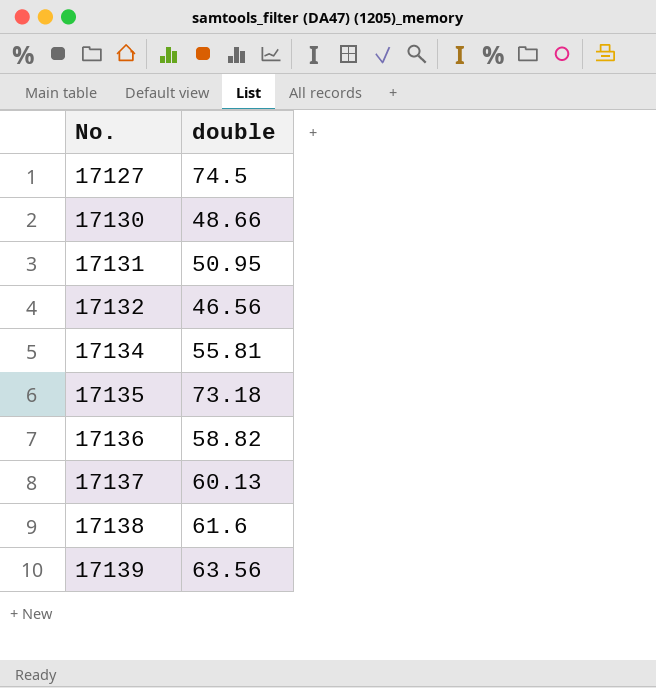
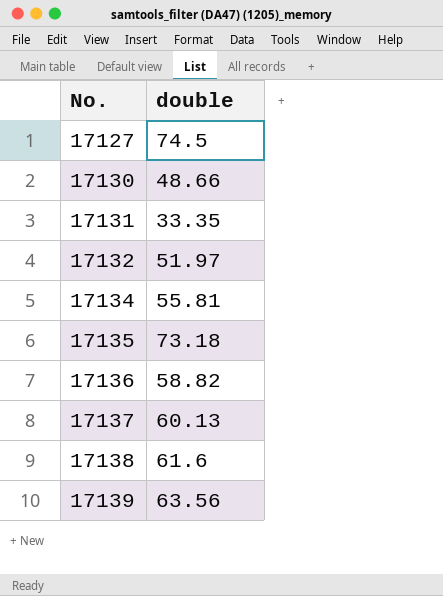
17131 | double: 50.95 -> 33.35
17132 | double: 46.56 -> 51.97

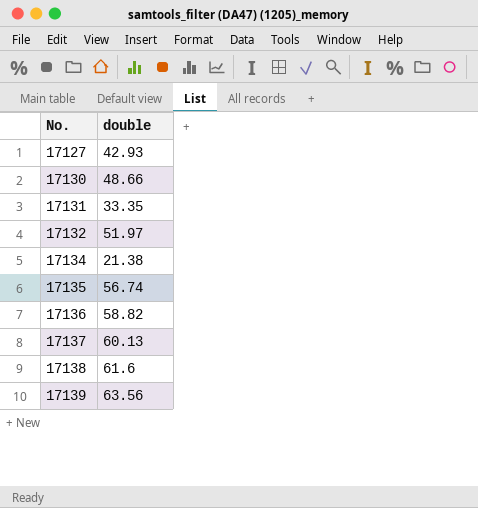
17127 | double: 74.5 -> 42.93
17134 | double: 55.81 -> 21.38
17135 | double: 73.18 -> 56.74

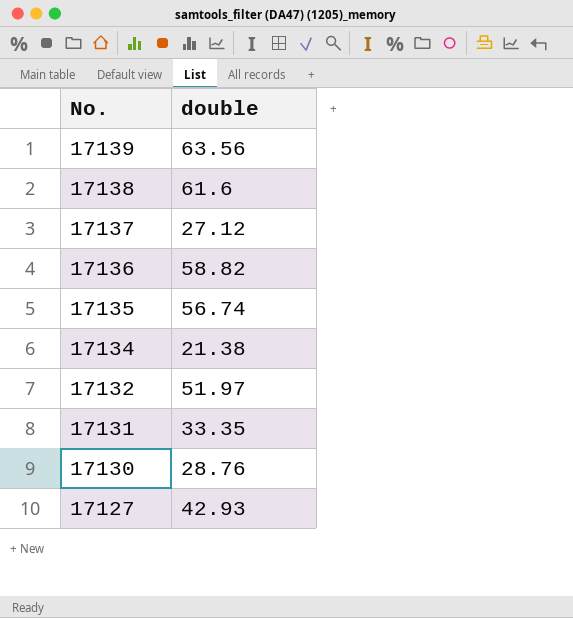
row order: No. ascending -> No. descending
17137 | double: 60.13 -> 27.12
17130 | double: 48.66 -> 28.76

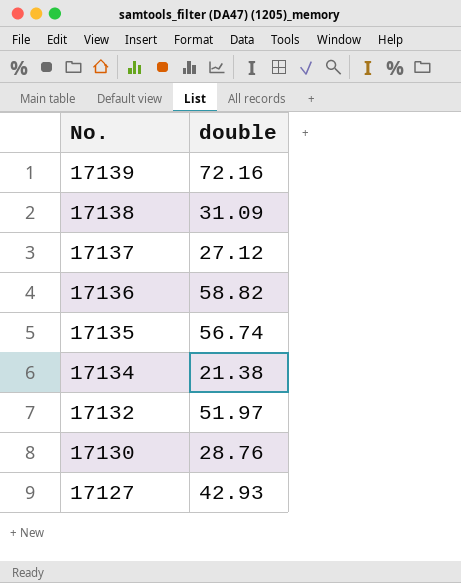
row 17131: 33.35 -> none
17139 | double: 63.56 -> 72.16
17138 | double: 61.6 -> 31.09

